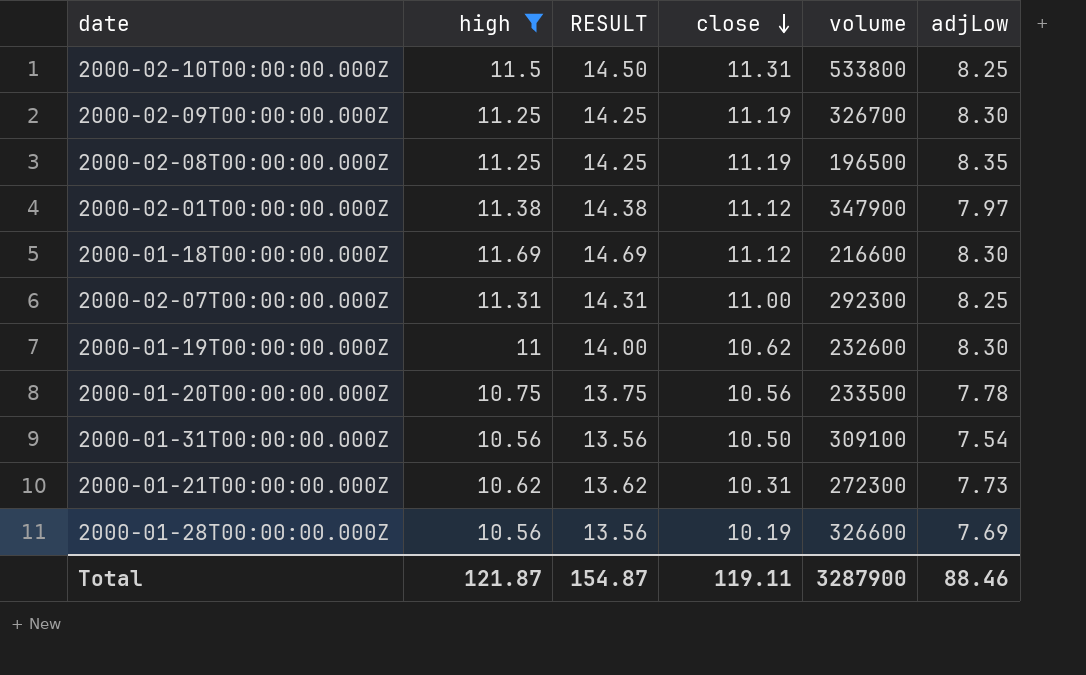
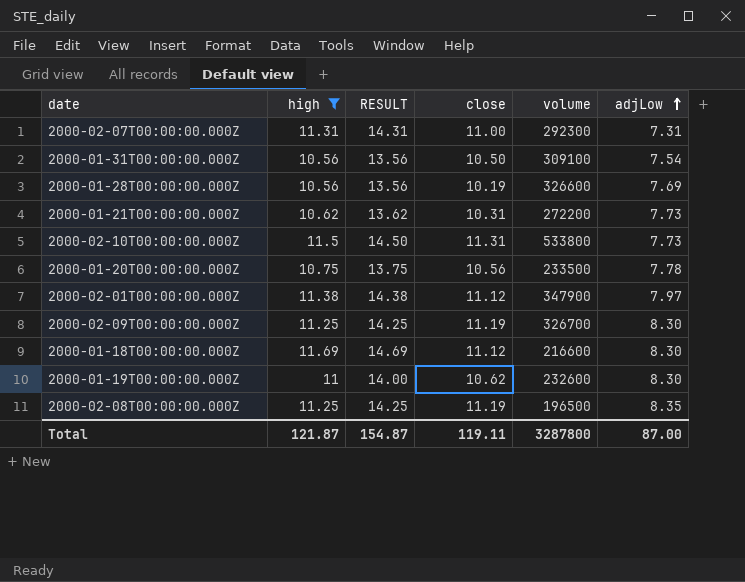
row order: close descending -> adjLow ascending
2000-02-07T00:00:00.000Z | adjLow: 8.25 -> 7.31
2000-01-21T00:00:00.000Z | volume: 272300 -> 272200
2000-02-10T00:00:00.000Z | adjLow: 8.25 -> 7.73
Total | volume: 3287900 -> 3287800
Total | adjLow: 88.46 -> 87.00

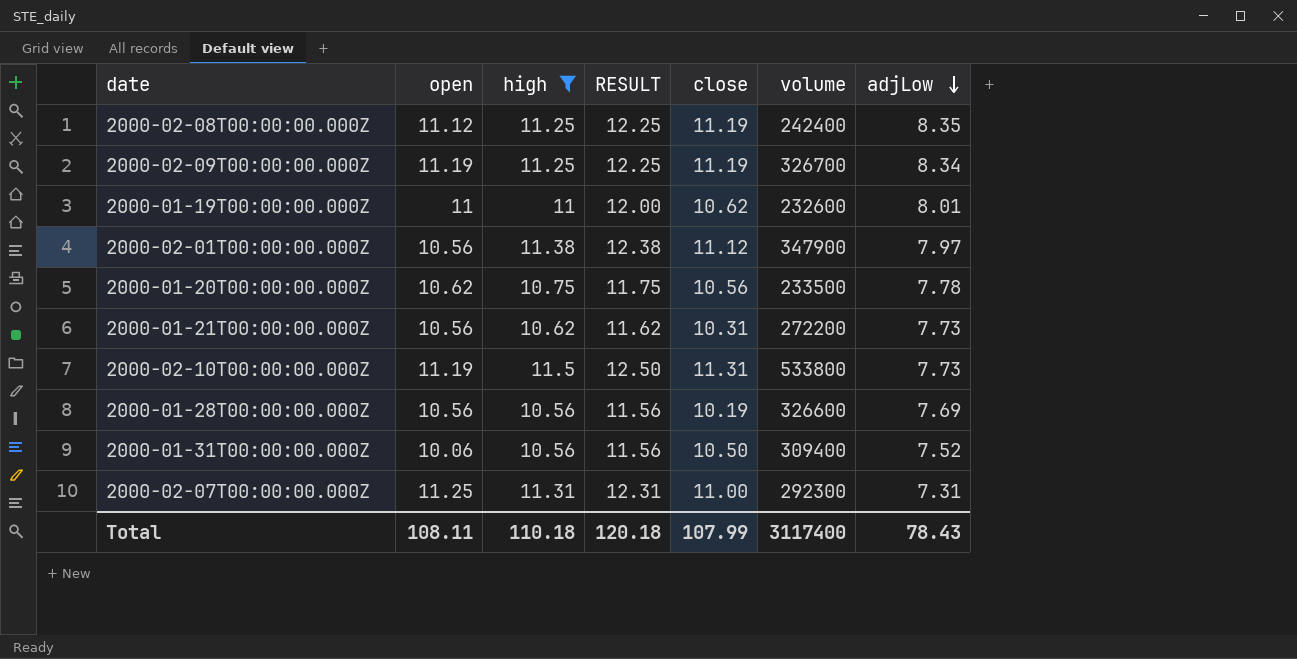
row order: adjLow ascending -> adjLow descending
column open | position: none -> 2
column RESULT | formula: [high] + 3 -> [high] + 1
row 2000-01-18T00:00:00.000Z: 11.69 | 14.69 | 11.12 | 216600 | 8.30 -> none
2000-02-08T00:00:00.000Z | volume: 196500 -> 242400
2000-02-09T00:00:00.000Z | adjLow: 8.30 -> 8.34
2000-01-19T00:00:00.000Z | adjLow: 8.30 -> 8.01
2000-01-31T00:00:00.000Z | volume: 309100 -> 309400
2000-01-31T00:00:00.000Z | adjLow: 7.54 -> 7.52
Total | high: 121.87 -> 110.18
Total | RESULT: 154.87 -> 120.18
Total | close: 119.11 -> 107.99
Total | volume: 3287800 -> 3117400
Total | adjLow: 87.00 -> 78.43

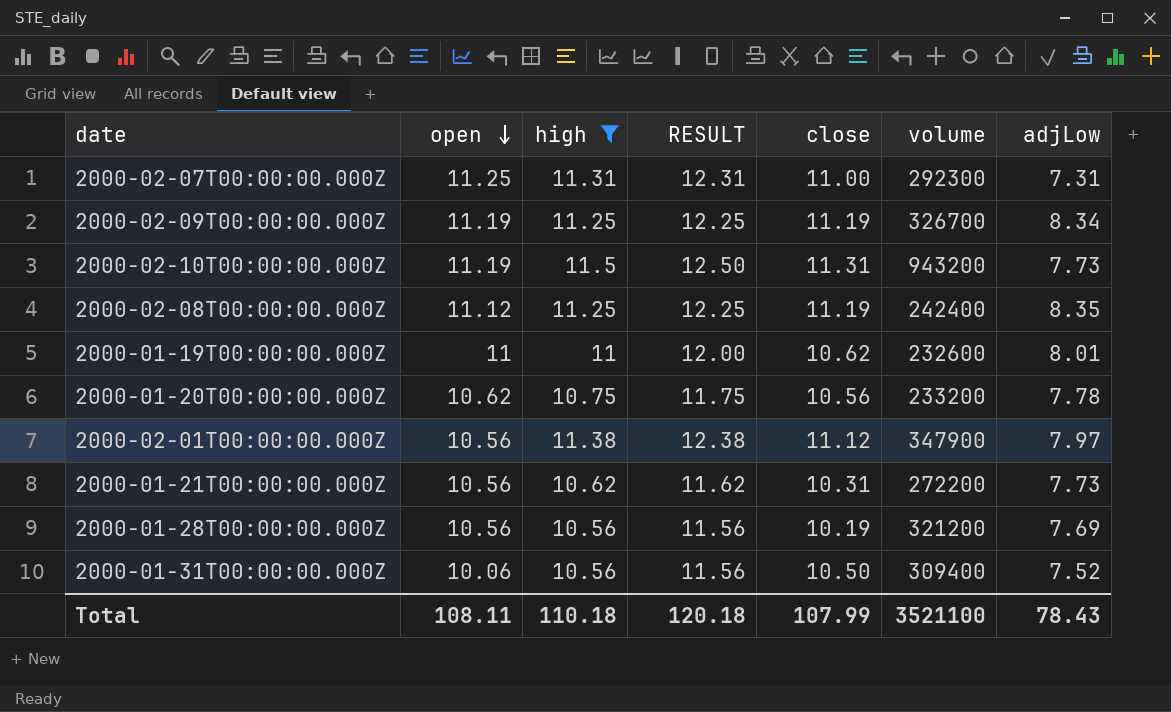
row order: adjLow descending -> open descending
2000-02-10T00:00:00.000Z | volume: 533800 -> 943200
2000-01-20T00:00:00.000Z | volume: 233500 -> 233200
2000-01-28T00:00:00.000Z | volume: 326600 -> 321200
Total | volume: 3117400 -> 3521100

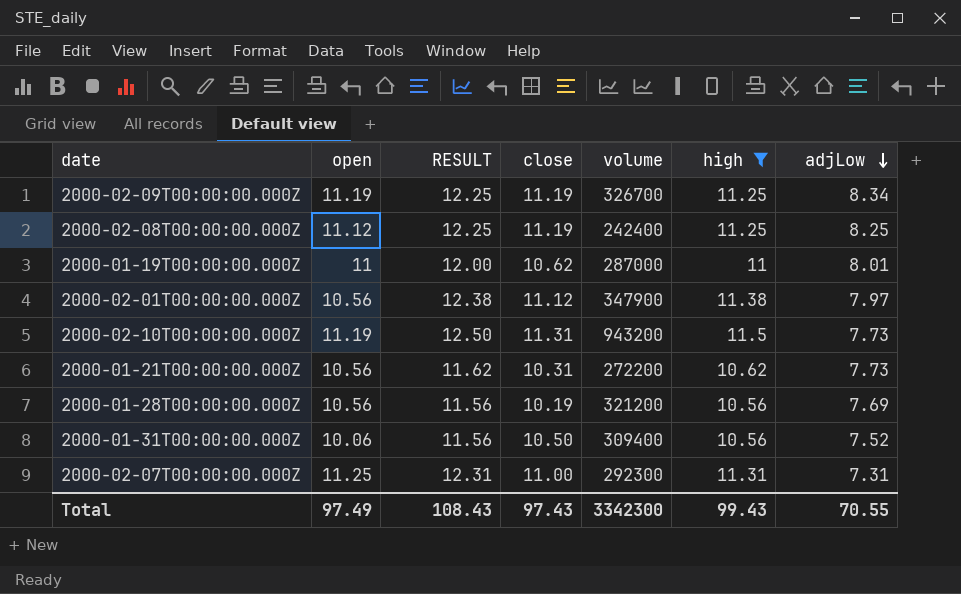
row order: open descending -> adjLow descending
column high | position: 3 -> 6
row 2000-01-20T00:00:00.000Z: 10.62 | 10.75 | 11.75 | 10.56 | 233200 | 7.78 -> none
2000-02-08T00:00:00.000Z | adjLow: 8.35 -> 8.25
2000-01-19T00:00:00.000Z | volume: 232600 -> 287000
Total | open: 108.11 -> 97.49
Total | RESULT: 120.18 -> 108.43
Total | close: 107.99 -> 97.43
Total | volume: 3521100 -> 3342300
Total | high: 110.18 -> 99.43
Total | adjLow: 78.43 -> 70.55

